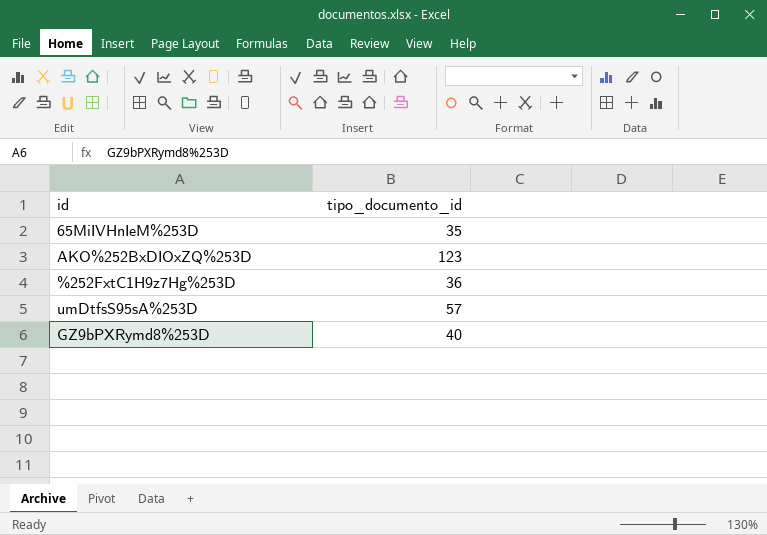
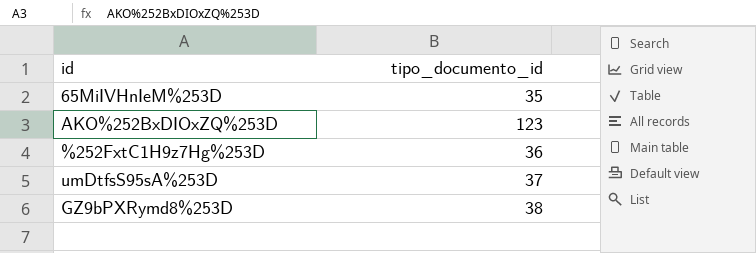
umDtfsS95sA%253D | tipo_documento_id: 57 -> 37
GZ9bPXRymd8%253D | tipo_documento_id: 40 -> 38

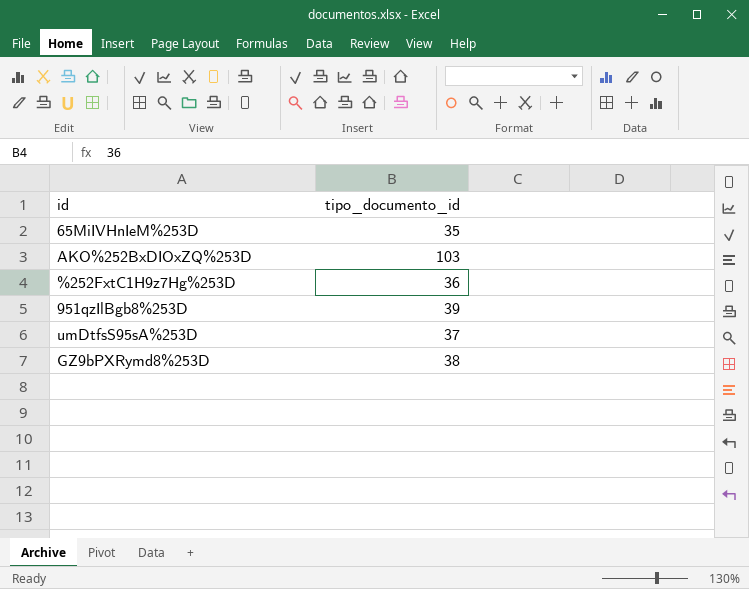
AKO%252BxDIOxZQ%253D | tipo_documento_id: 123 -> 103
row 951qzIlBgb8%253D: none -> 39

